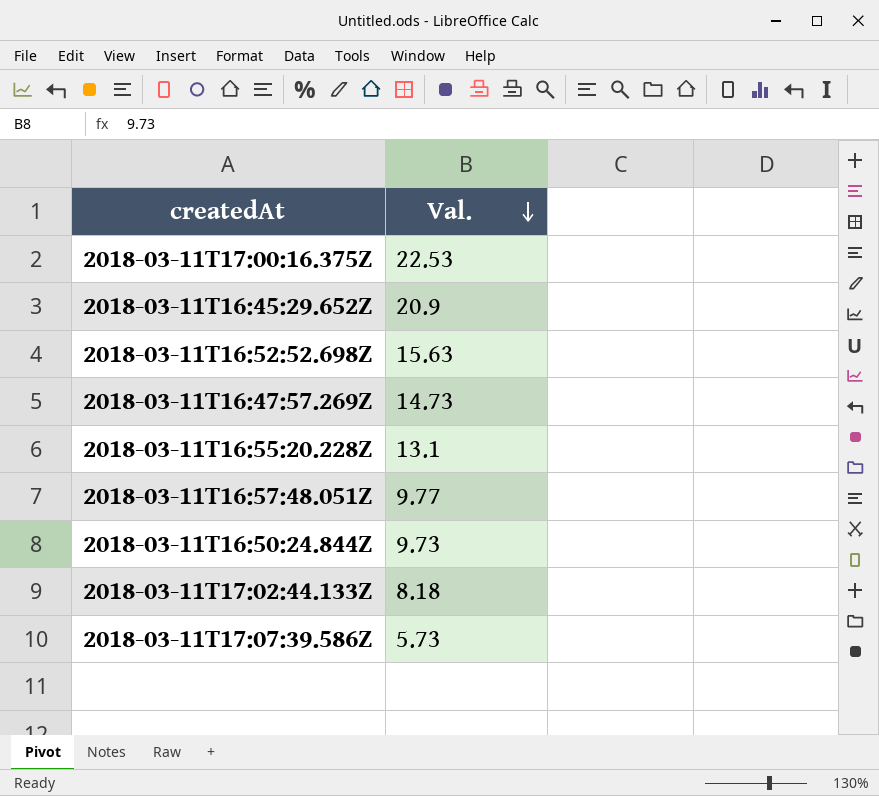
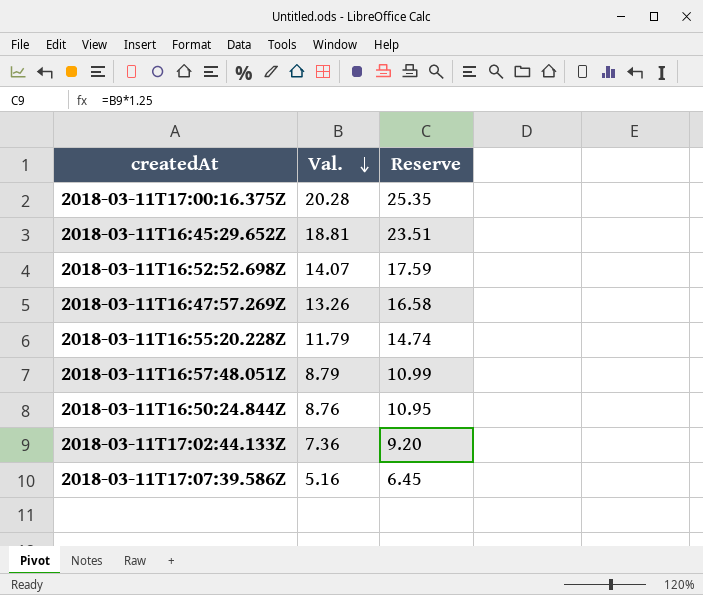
column Reserve | formula: none -> [Val.] * 1.25
2018-03-11T17:00:16.375Z | Val.: 22.53 -> 20.28
2018-03-11T16:45:29.652Z | Val.: 20.9 -> 18.81
2018-03-11T16:52:52.698Z | Val.: 15.63 -> 14.07
2018-03-11T16:47:57.269Z | Val.: 14.73 -> 13.26
2018-03-11T16:55:20.228Z | Val.: 13.1 -> 11.79
2018-03-11T16:57:48.051Z | Val.: 9.77 -> 8.79
2018-03-11T16:50:24.844Z | Val.: 9.73 -> 8.76
2018-03-11T17:02:44.133Z | Val.: 8.18 -> 7.36
2018-03-11T17:07:39.586Z | Val.: 5.73 -> 5.16

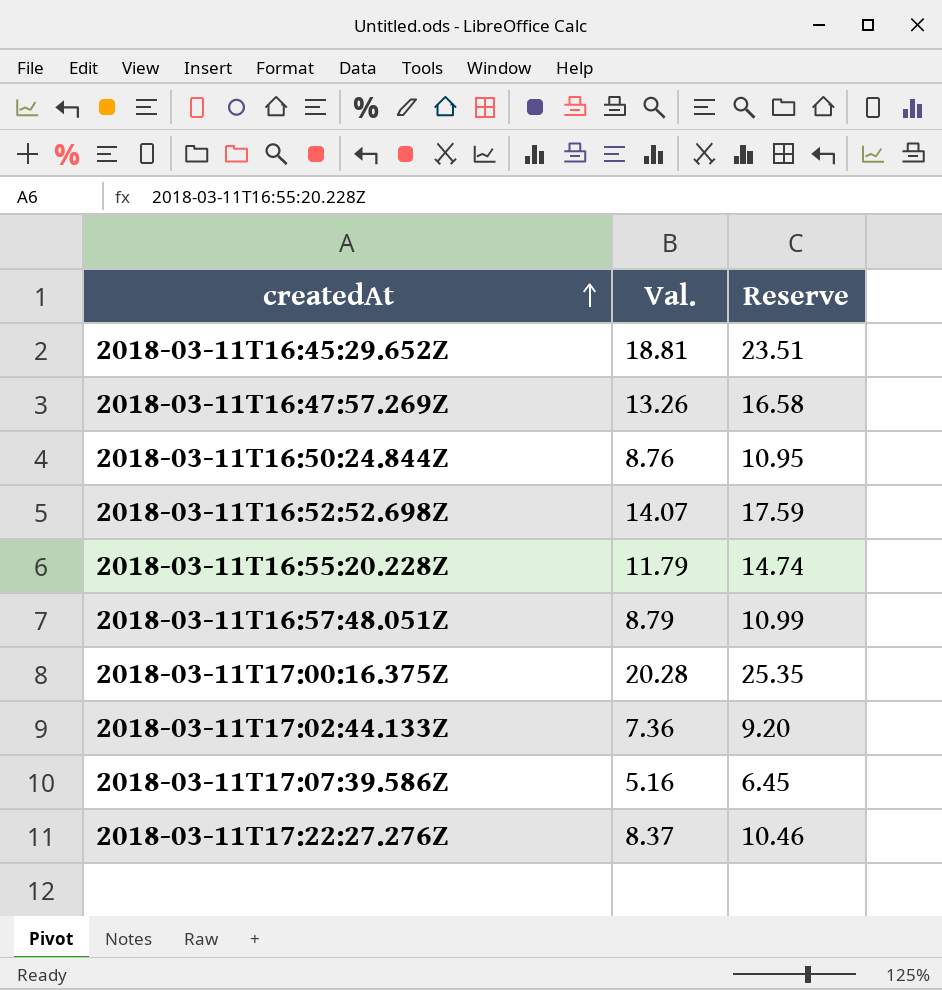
row order: Val. descending -> createdAt ascending
row 2018-03-11T17:22:27.276Z: none -> 8.37 | 10.46

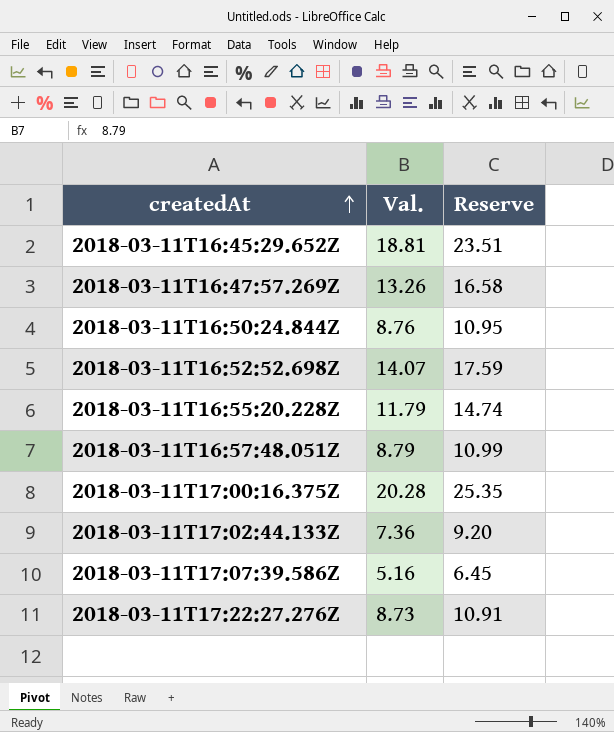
2018-03-11T17:22:27.276Z | Val.: 8.37 -> 8.73
2018-03-11T17:22:27.276Z | Reserve: 10.46 -> 10.91

